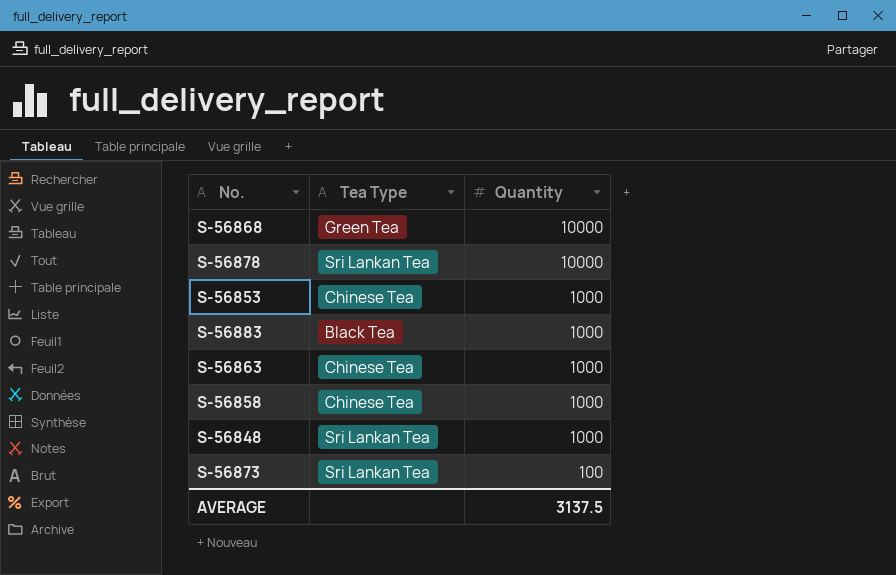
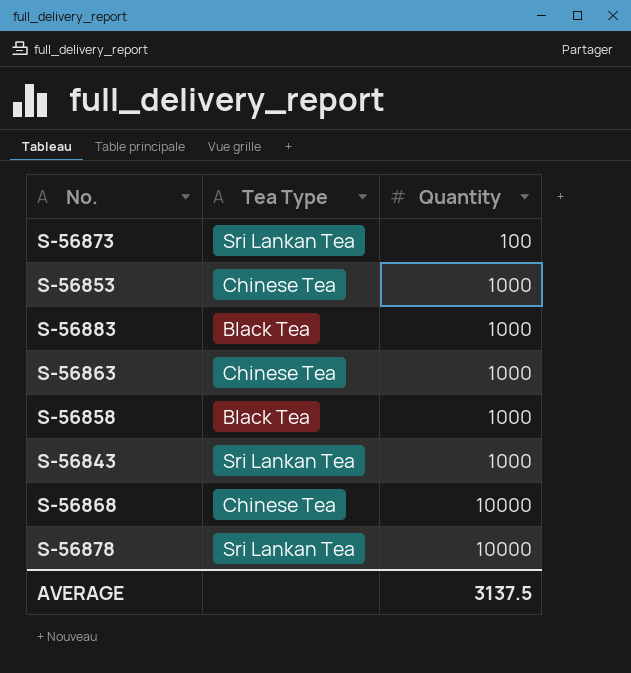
row order: Quantity descending -> Quantity ascending
row S-56848: Sri Lankan Tea | 1000 -> none
S-56858 | Tea Type: Chinese Tea -> Black Tea
row S-56843: none -> Sri Lankan Tea | 1000
S-56868 | Tea Type: Green Tea -> Chinese Tea

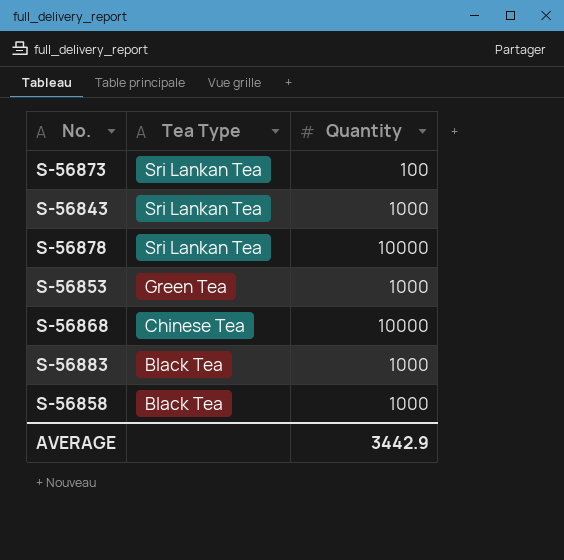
row order: Quantity ascending -> Tea Type descending
row S-56863: Chinese Tea | 1000 -> none
S-56853 | Tea Type: Chinese Tea -> Green Tea
AVERAGE | Quantity: 3137.5 -> 3442.9

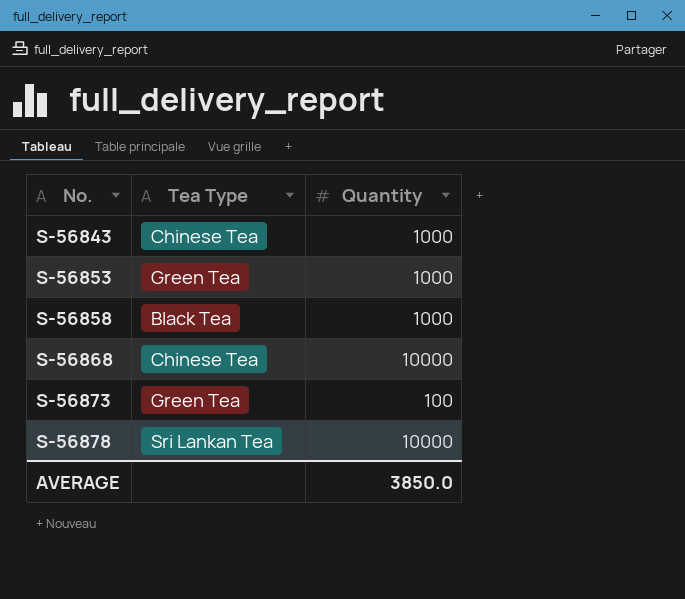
row order: Tea Type descending -> No. ascending
row S-56883: Black Tea | 1000 -> none
S-56843 | Tea Type: Sri Lankan Tea -> Chinese Tea
S-56873 | Tea Type: Sri Lankan Tea -> Green Tea
AVERAGE | Quantity: 3442.9 -> 3850.0

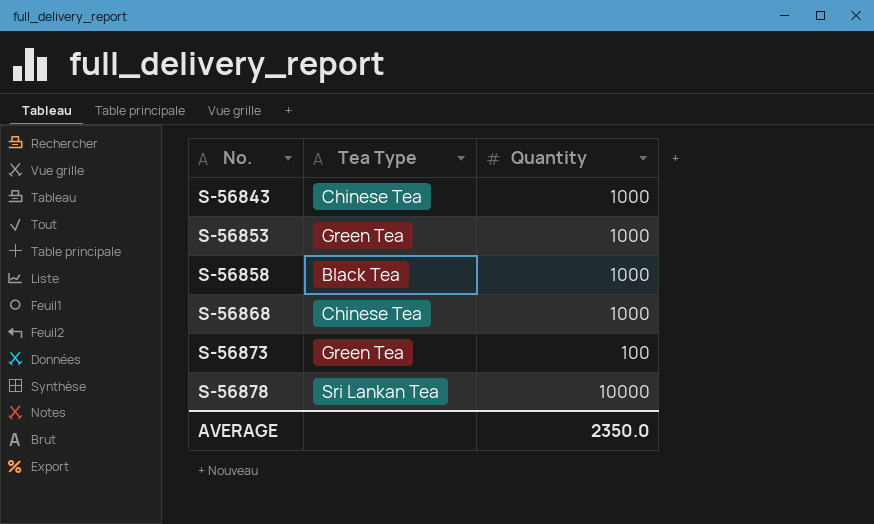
S-56868 | Quantity: 10000 -> 1000
AVERAGE | Quantity: 3850.0 -> 2350.0

